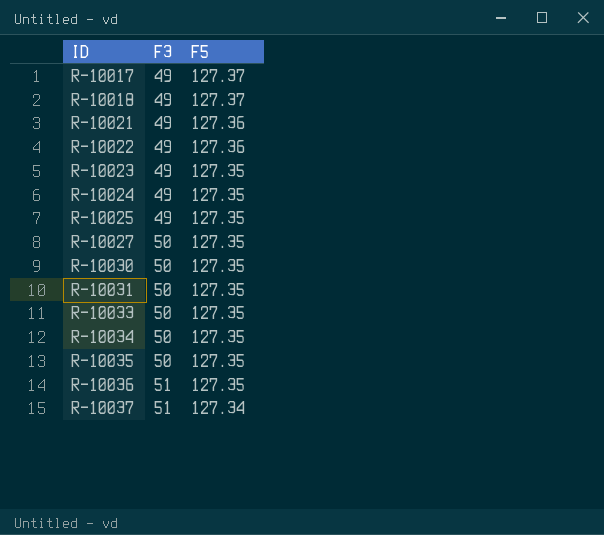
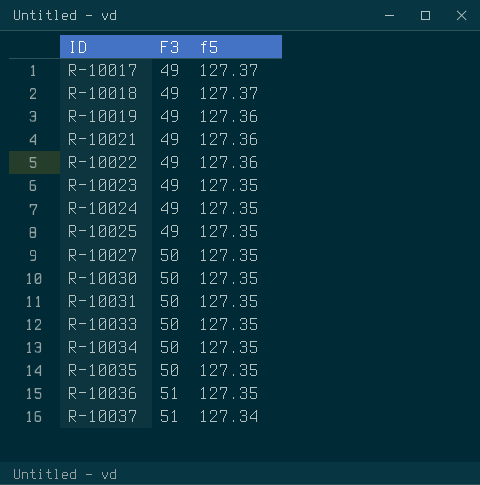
column name: F5 -> f5
row R-10019: none -> 49 | 127.36

